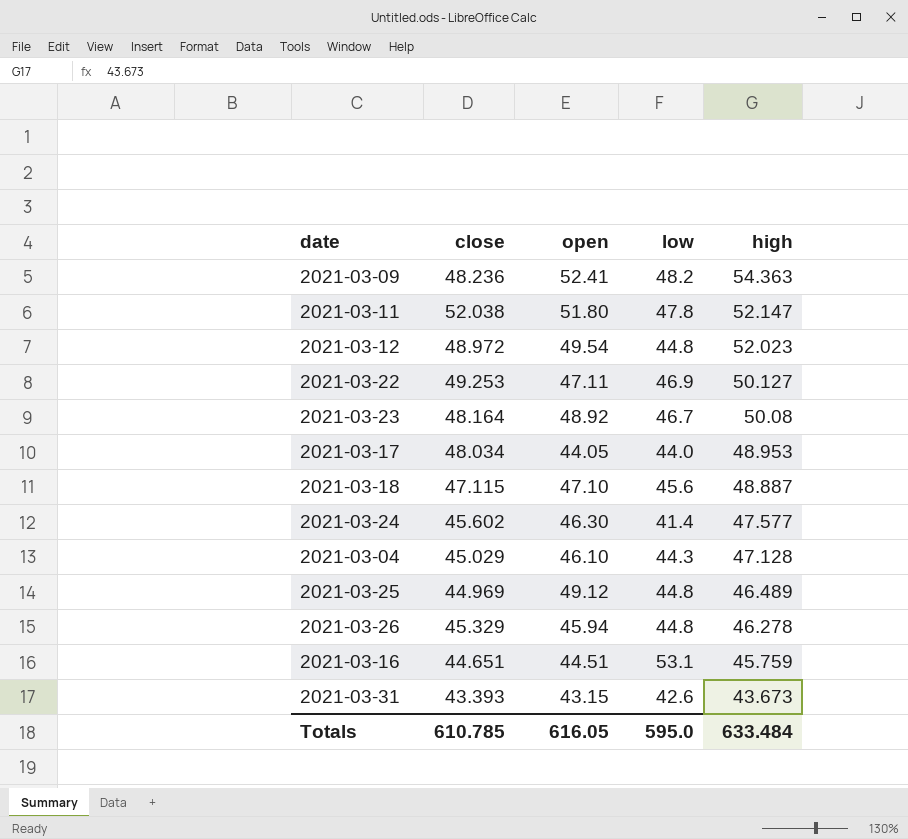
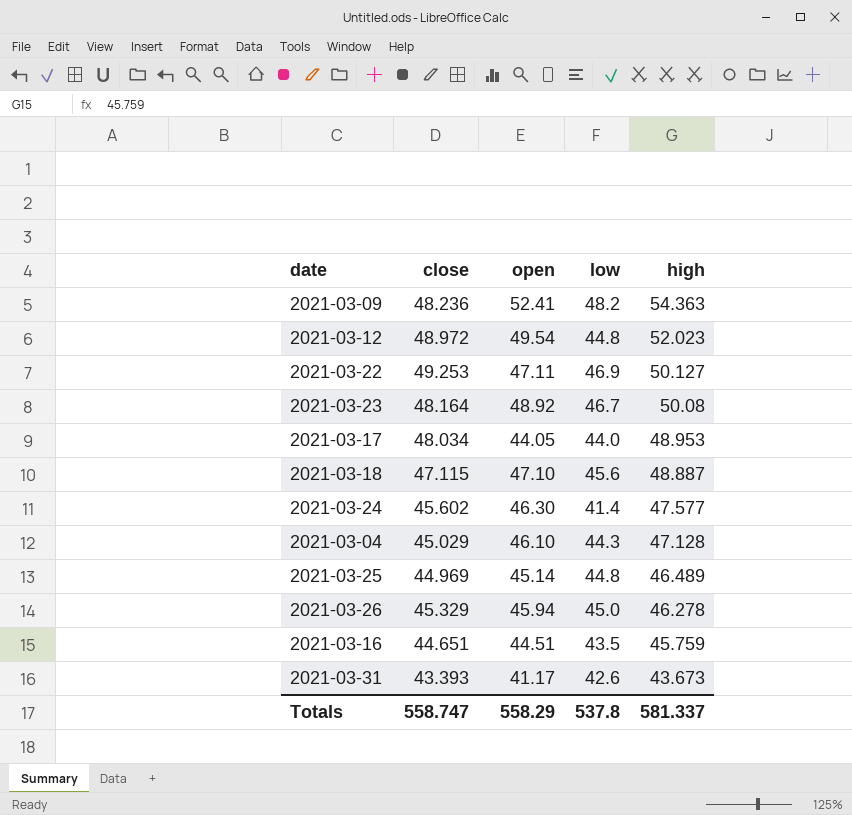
row 2021-03-11: 52.038 | 51.80 | 47.8 | 52.147 -> none
2021-03-25 | open: 49.12 -> 45.14
2021-03-26 | low: 44.8 -> 45.0
2021-03-16 | low: 53.1 -> 43.5
2021-03-31 | open: 43.15 -> 41.17
Totals | close: 610.785 -> 558.747
Totals | open: 616.05 -> 558.29
Totals | low: 595.0 -> 537.8
Totals | high: 633.484 -> 581.337

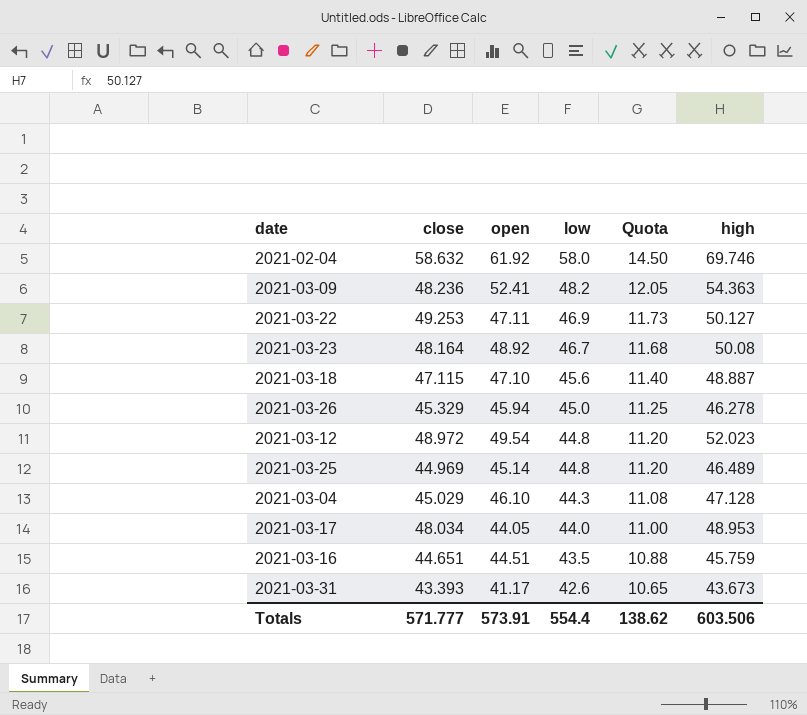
row order: high descending -> low descending
column Quota | formula: none -> [low] * 0.25
row 2021-03-24: 45.602 | 46.30 | 41.4 | 47.577 -> none
row 2021-02-04: none -> 58.632 | 61.92 | 58.0 | 14.50 | 69.746
Totals | close: 558.747 -> 571.777
Totals | open: 558.29 -> 573.91
Totals | low: 537.8 -> 554.4
Totals | high: 581.337 -> 603.506

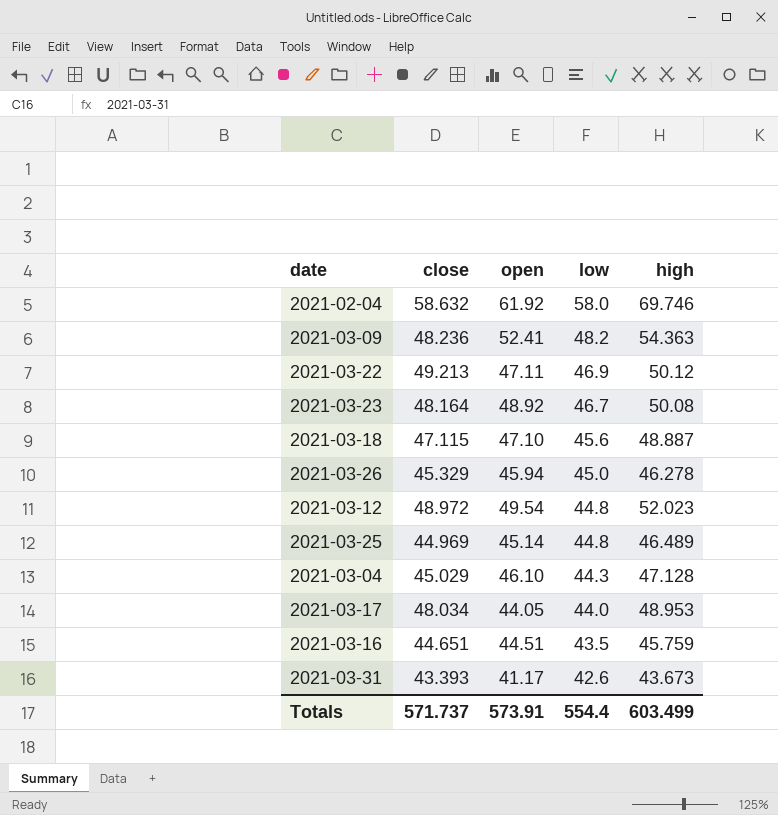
column Quota | formula: [low] * 0.25 -> none
2021-03-22 | close: 49.253 -> 49.213
2021-03-22 | high: 50.127 -> 50.12
Totals | close: 571.777 -> 571.737
Totals | high: 603.506 -> 603.499

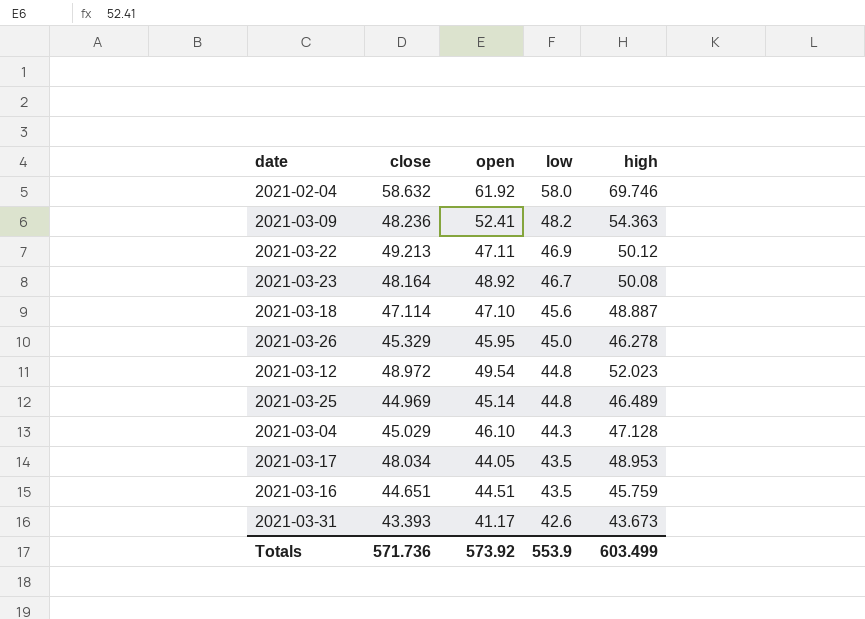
2021-03-18 | close: 47.115 -> 47.114
2021-03-26 | open: 45.94 -> 45.95
2021-03-17 | low: 44.0 -> 43.5
Totals | close: 571.737 -> 571.736
Totals | open: 573.91 -> 573.92
Totals | low: 554.4 -> 553.9

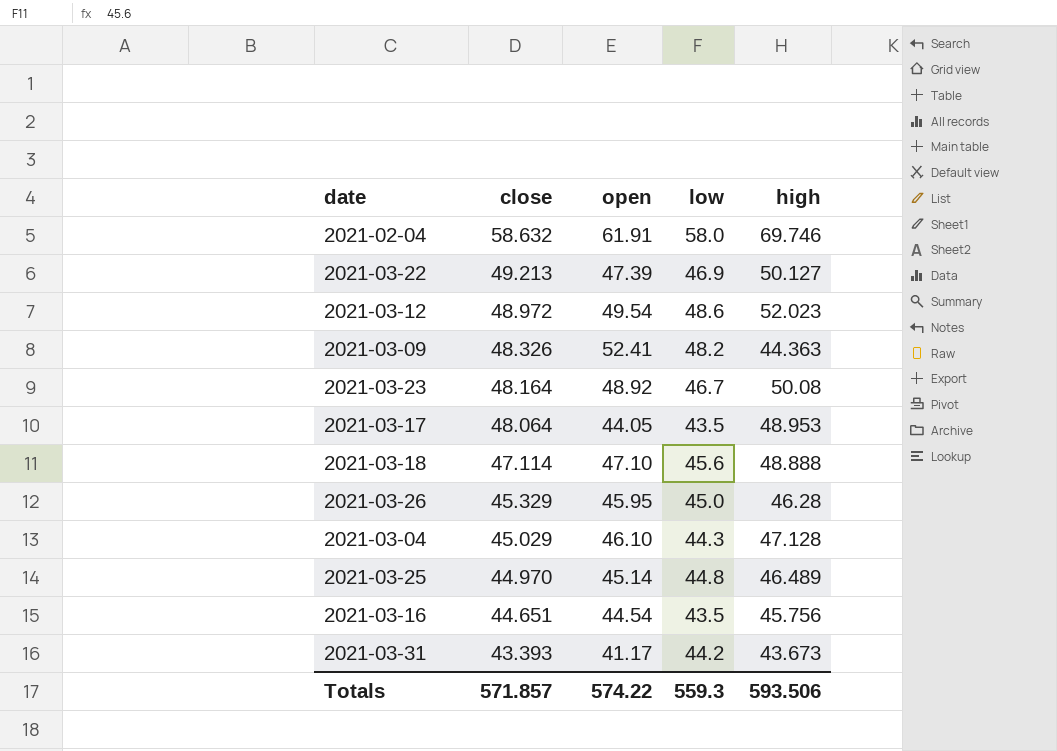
row order: low descending -> close descending
2021-02-04 | open: 61.92 -> 61.91
2021-03-22 | open: 47.11 -> 47.39
2021-03-22 | high: 50.12 -> 50.127
2021-03-12 | low: 44.8 -> 48.6
2021-03-09 | close: 48.236 -> 48.326
2021-03-09 | high: 54.363 -> 44.363
2021-03-17 | close: 48.034 -> 48.064
2021-03-18 | high: 48.887 -> 48.888
2021-03-26 | high: 46.278 -> 46.28
2021-03-25 | close: 44.969 -> 44.970
2021-03-16 | open: 44.51 -> 44.54
2021-03-16 | high: 45.759 -> 45.756
2021-03-31 | low: 42.6 -> 44.2
Totals | close: 571.736 -> 571.857
Totals | open: 573.92 -> 574.22
Totals | low: 553.9 -> 559.3
Totals | high: 603.499 -> 593.506

